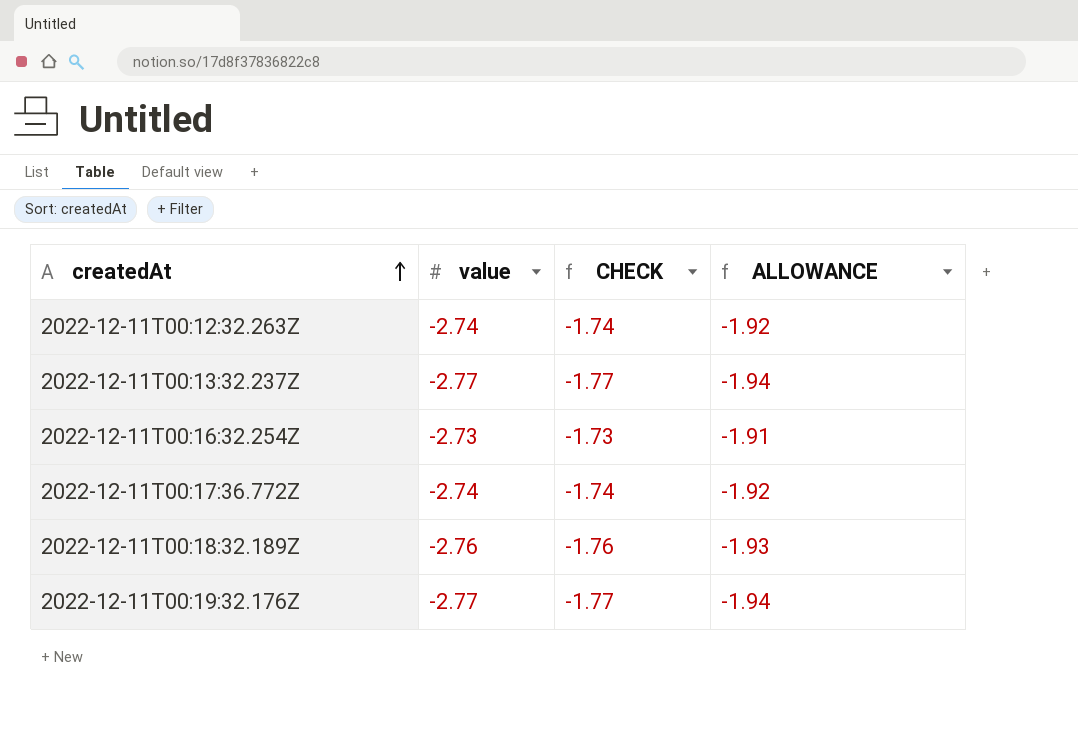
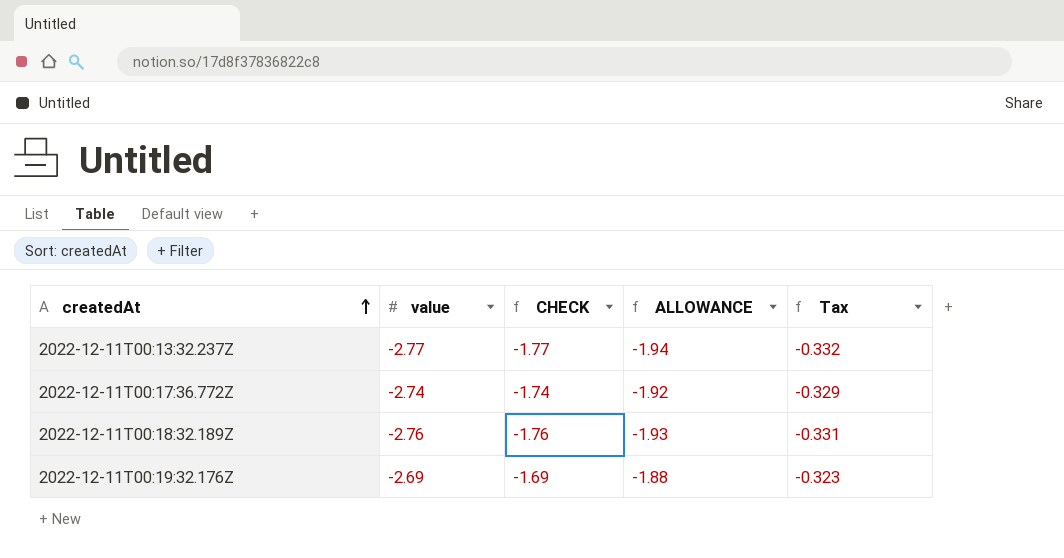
column Tax | formula: none -> [value] * 0.12
row 2022-12-11T00:12:32.263Z: -2.74 | -1.74 | -1.92 -> none
row 2022-12-11T00:16:32.254Z: -2.73 | -1.73 | -1.91 -> none
2022-12-11T00:19:32.176Z | value: -2.77 -> -2.69
2022-12-11T00:19:32.176Z | CHECK: -1.77 -> -1.69
2022-12-11T00:19:32.176Z | ALLOWANCE: -1.94 -> -1.88

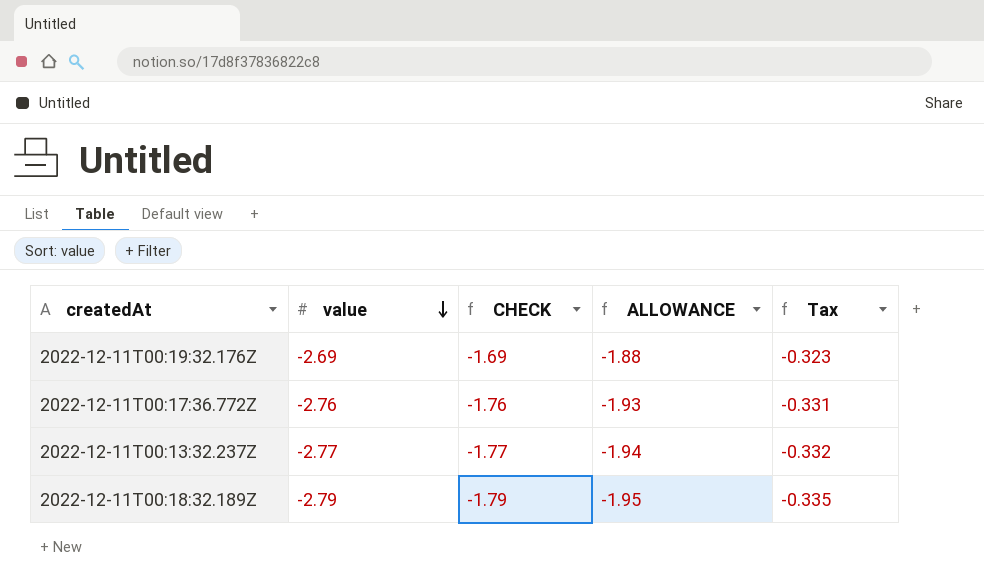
row order: createdAt ascending -> value descending
2022-12-11T00:17:36.772Z | value: -2.74 -> -2.76
2022-12-11T00:17:36.772Z | CHECK: -1.74 -> -1.76
2022-12-11T00:17:36.772Z | ALLOWANCE: -1.92 -> -1.93
2022-12-11T00:17:36.772Z | Tax: -0.329 -> -0.331
2022-12-11T00:18:32.189Z | value: -2.76 -> -2.79
2022-12-11T00:18:32.189Z | CHECK: -1.76 -> -1.79
2022-12-11T00:18:32.189Z | ALLOWANCE: -1.93 -> -1.95
2022-12-11T00:18:32.189Z | Tax: -0.331 -> -0.335

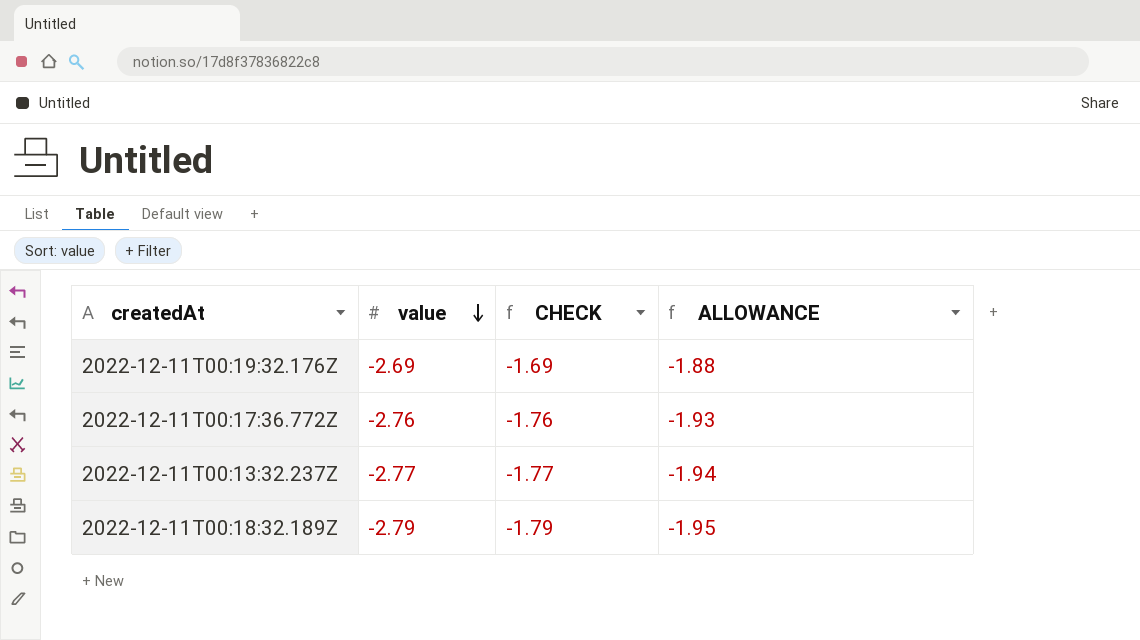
column Tax | formula: [value] * 0.12 -> none

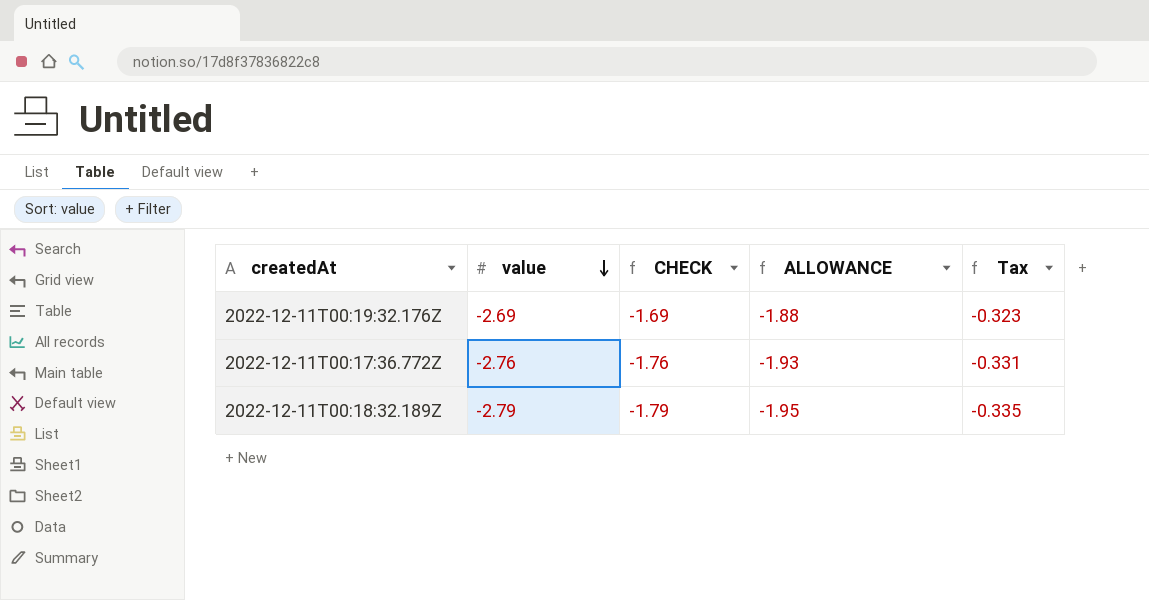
column Tax | formula: none -> [value] * 0.12
row 2022-12-11T00:13:32.237Z: -2.77 | -1.77 | -1.94 -> none

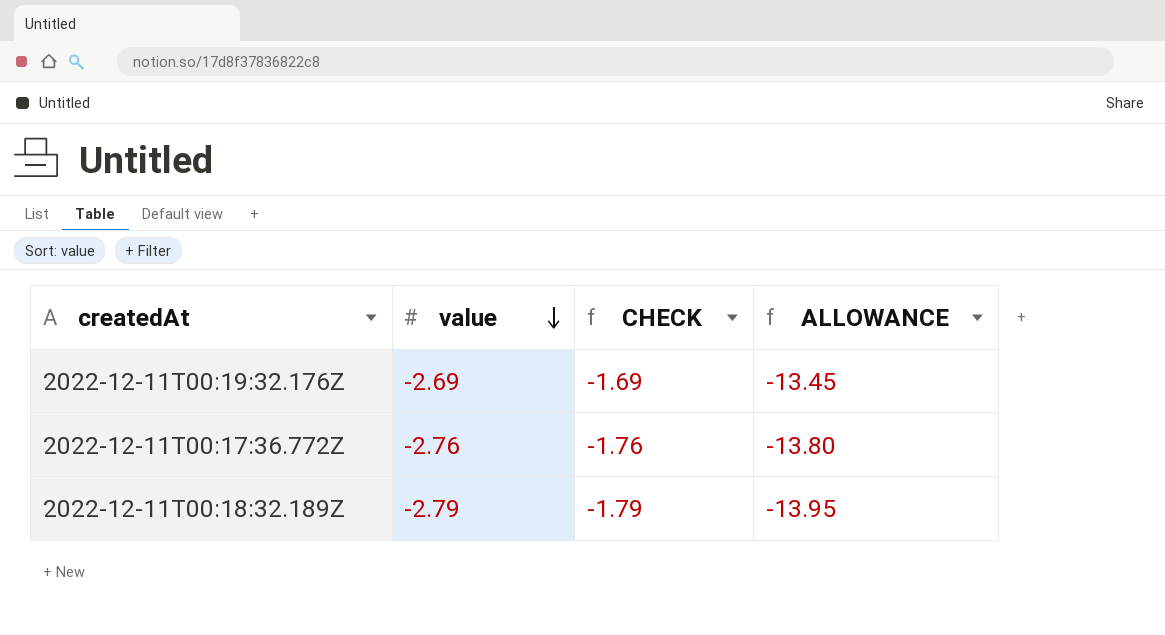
column Tax | formula: [value] * 0.12 -> none
column ALLOWANCE | formula: [value] * 0.7 -> [value] * 5

